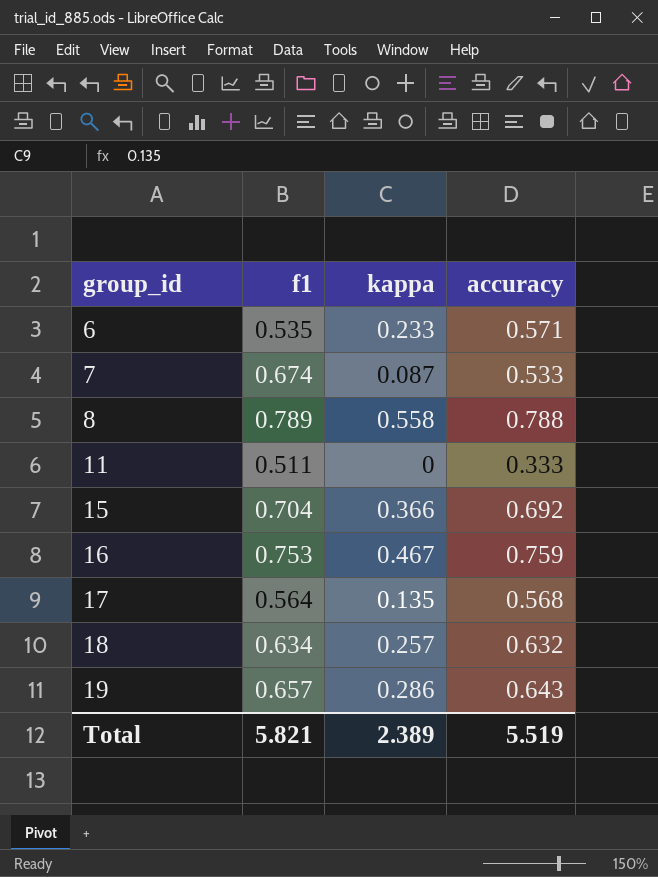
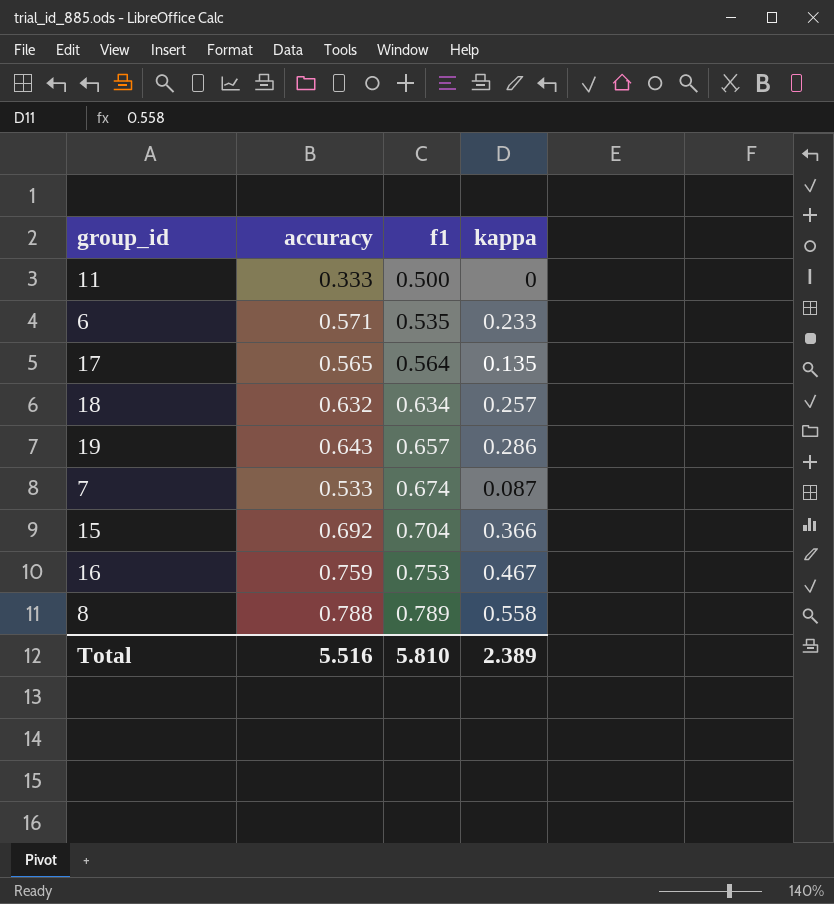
row order: group_id ascending -> f1 ascending
column accuracy | position: 4 -> 2
11 | f1: 0.511 -> 0.500
17 | accuracy: 0.568 -> 0.565
Total | accuracy: 5.519 -> 5.516
Total | f1: 5.821 -> 5.810

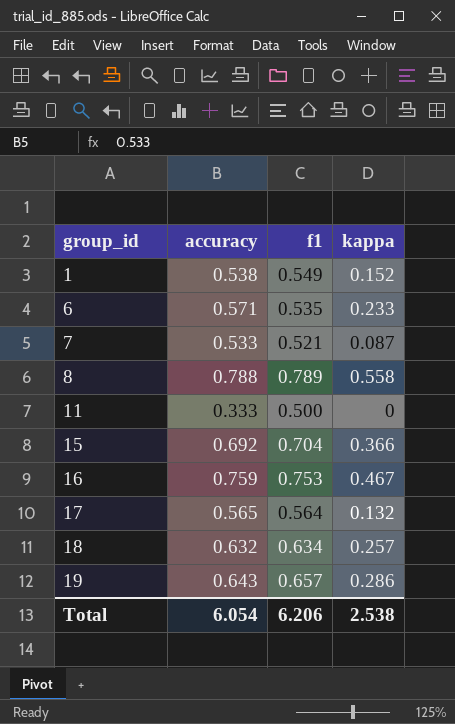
row order: f1 ascending -> group_id ascending
row 1: none -> 0.538 | 0.549 | 0.152
7 | f1: 0.674 -> 0.521
17 | kappa: 0.135 -> 0.132
Total | accuracy: 5.516 -> 6.054
Total | f1: 5.810 -> 6.206
Total | kappa: 2.389 -> 2.538

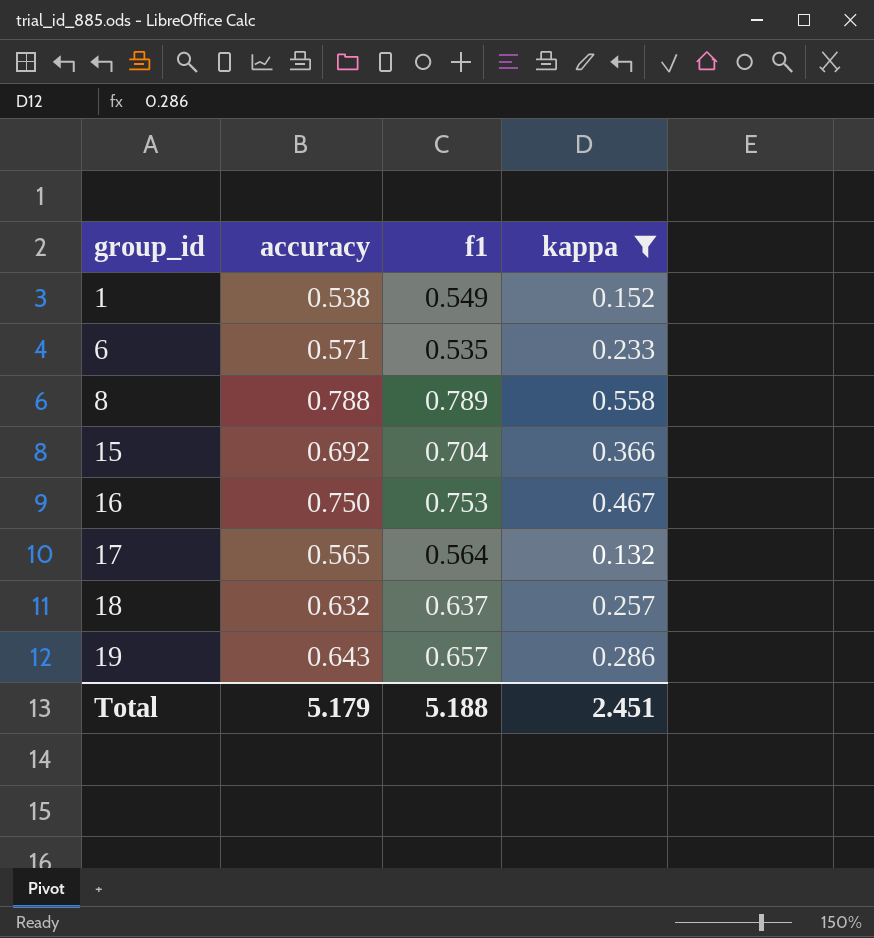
filter: none -> kappa >= 0.132
16 | accuracy: 0.759 -> 0.750
18 | f1: 0.634 -> 0.637
Total | accuracy: 6.054 -> 5.179
Total | f1: 6.206 -> 5.188
Total | kappa: 2.538 -> 2.451

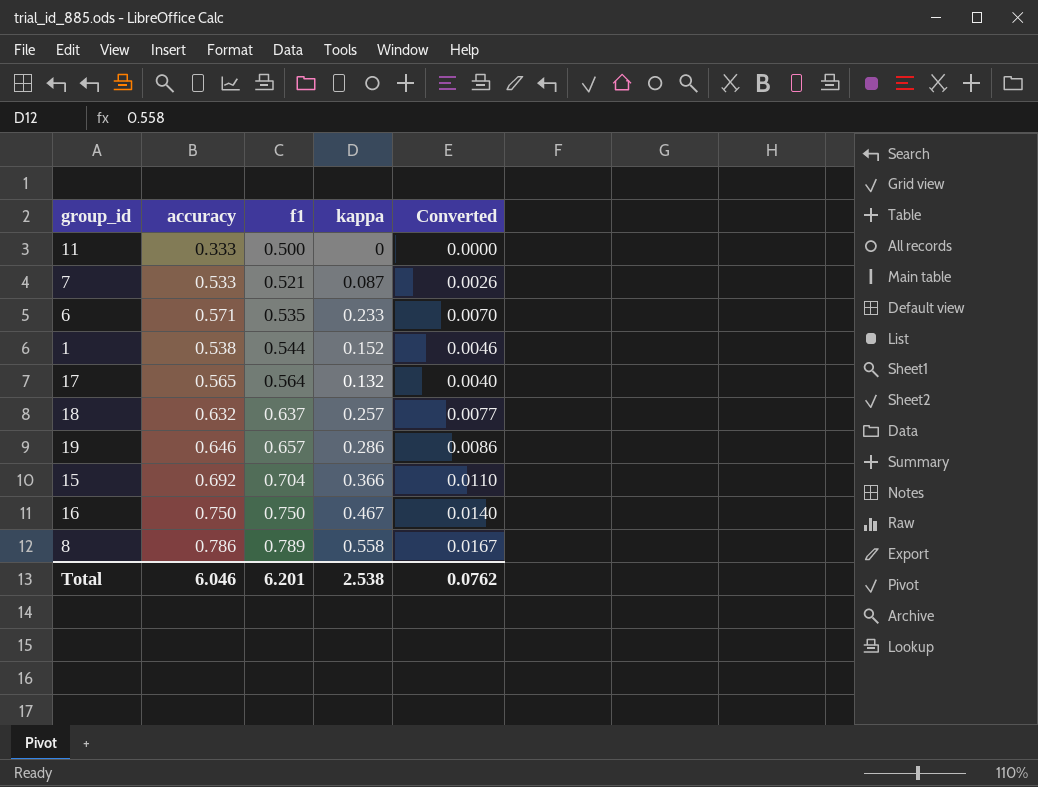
filter: kappa >= 0.132 -> none
row order: group_id ascending -> f1 ascending
column Converted | formula: none -> [kappa] * 0.03
1 | f1: 0.549 -> 0.544
19 | accuracy: 0.643 -> 0.646
16 | f1: 0.753 -> 0.750
8 | accuracy: 0.788 -> 0.786
Total | accuracy: 5.179 -> 6.046
Total | f1: 5.188 -> 6.201
Total | kappa: 2.451 -> 2.538

